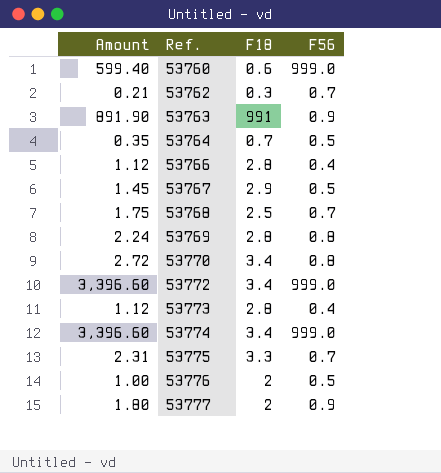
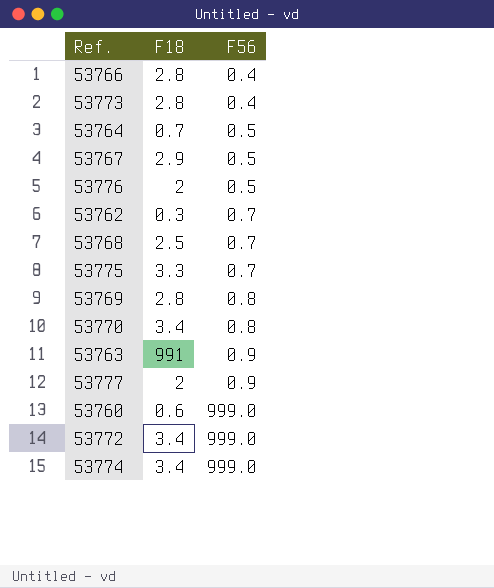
row order: Ref. ascending -> F56 ascending
column Amount | formula: [F18] * [F56] -> none

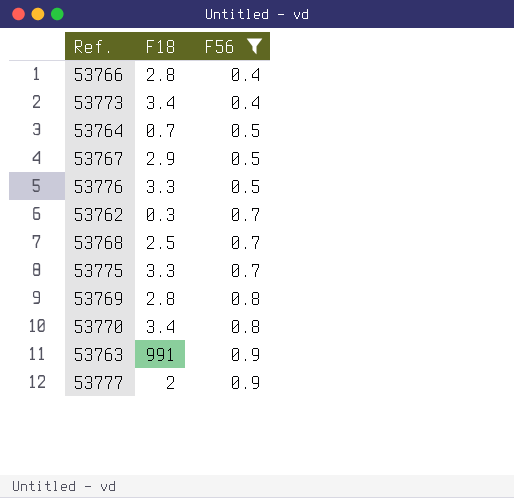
filter: none -> F56 != 999.0
53773 | F18: 2.8 -> 3.4
53776 | F18: 2 -> 3.3

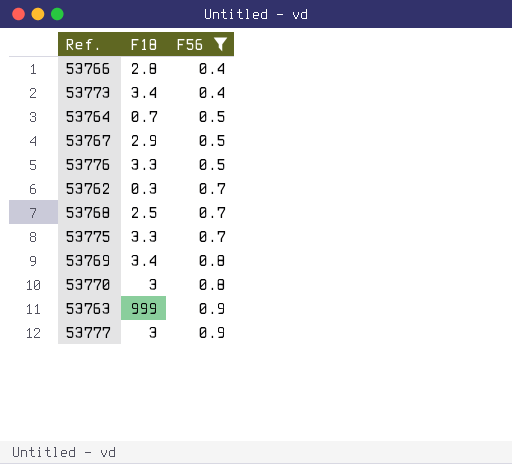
53769 | F18: 2.8 -> 3.4
53770 | F18: 3.4 -> 3
53763 | F18: 991 -> 999
53777 | F18: 2 -> 3

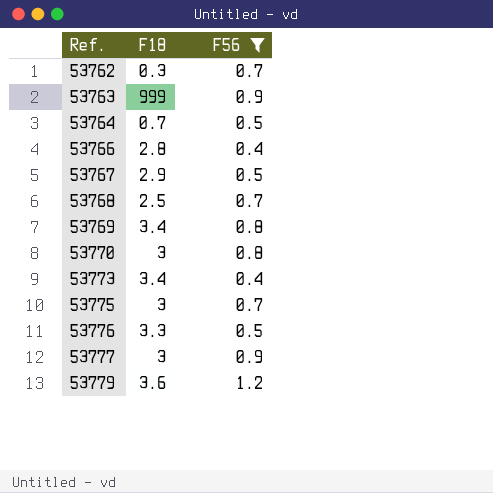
row order: F56 ascending -> Ref. ascending
53775 | F18: 3.3 -> 3
row 53779: none -> 3.6 | 1.2

